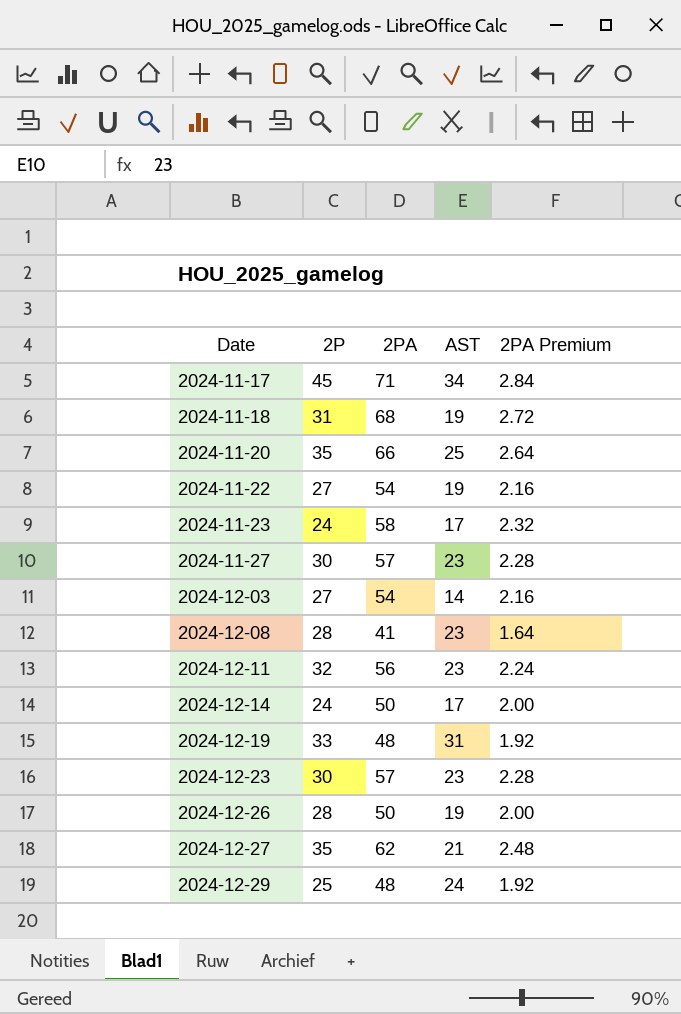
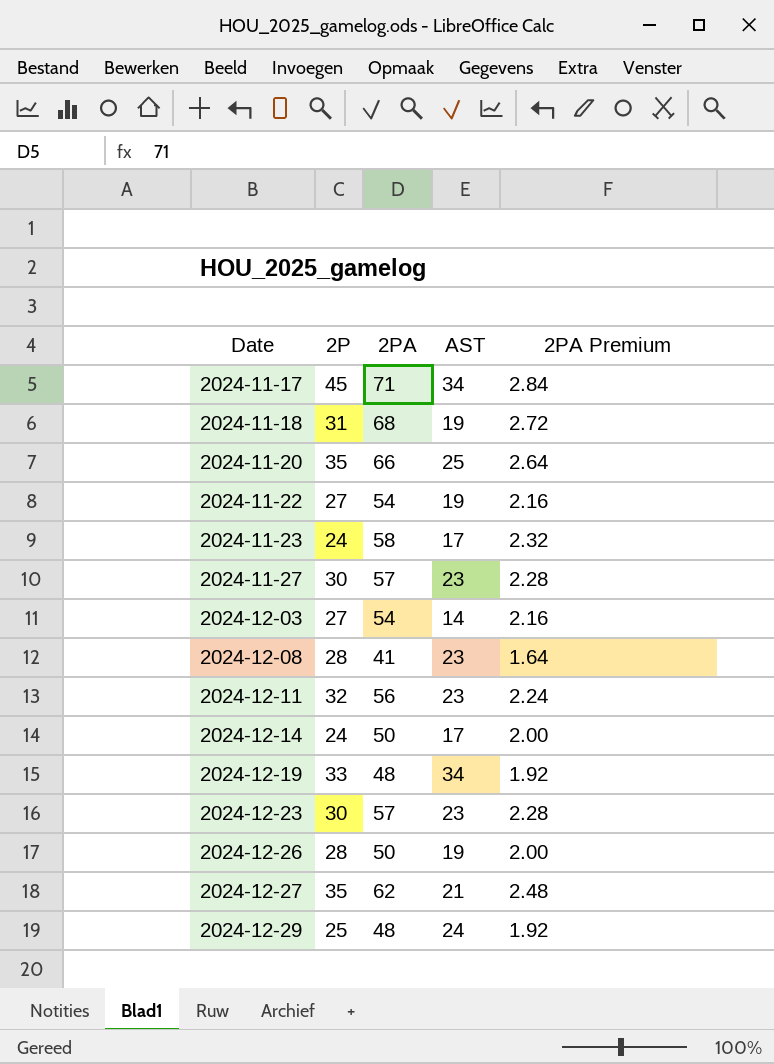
2024-12-19 | AST: 31 -> 34

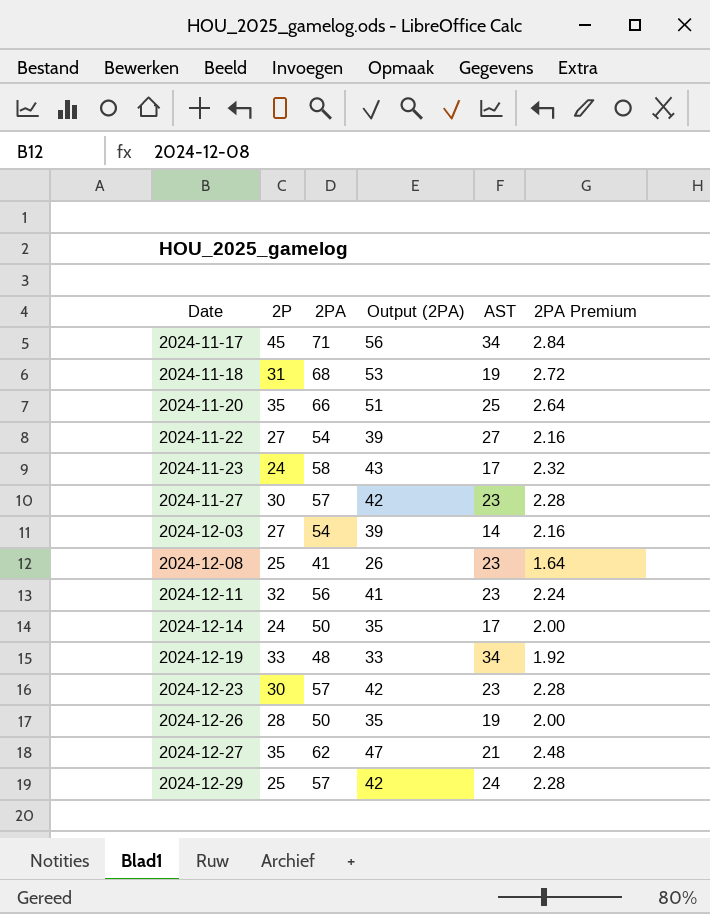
column Output (2PA) | formula: none -> [2PA] - 15
2024-11-22 | AST: 19 -> 27
2024-12-08 | 2P: 28 -> 25
2024-12-29 | 2PA: 48 -> 57
2024-12-29 | 2PA Premium: 1.92 -> 2.28

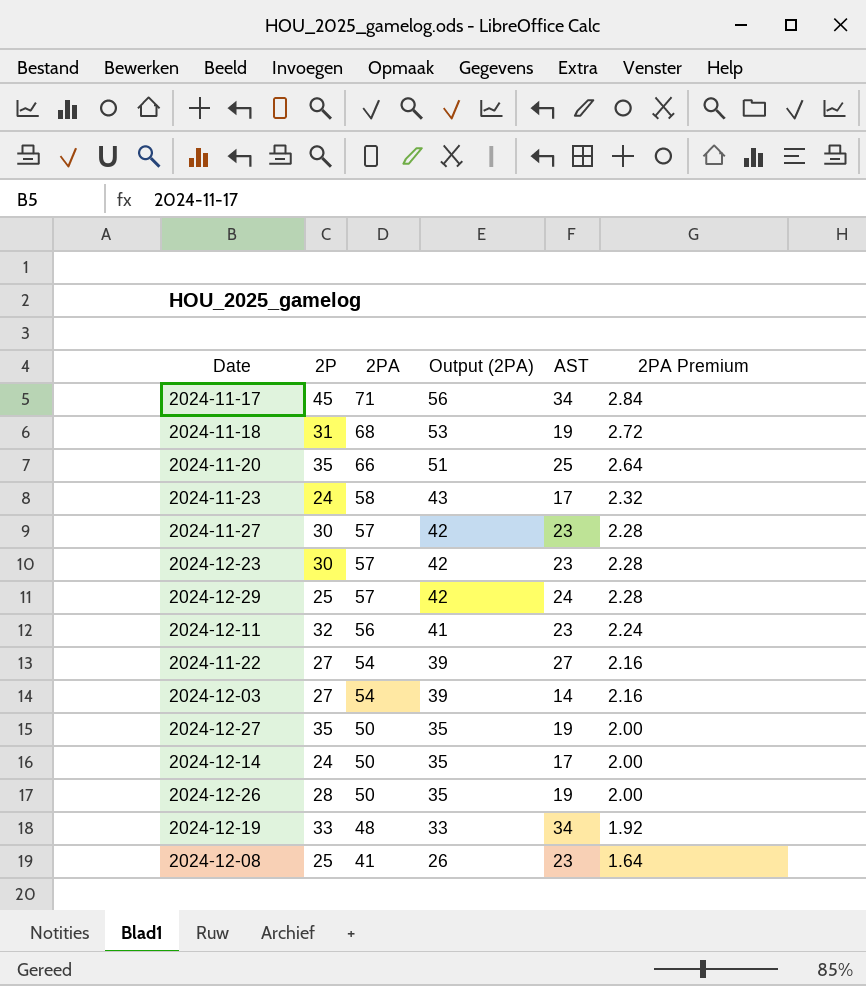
row order: Date ascending -> 2PA descending
2024-12-27 | 2PA: 62 -> 50
2024-12-27 | Output (2PA): 47 -> 35
2024-12-27 | AST: 21 -> 19
2024-12-27 | 2PA Premium: 2.48 -> 2.00

